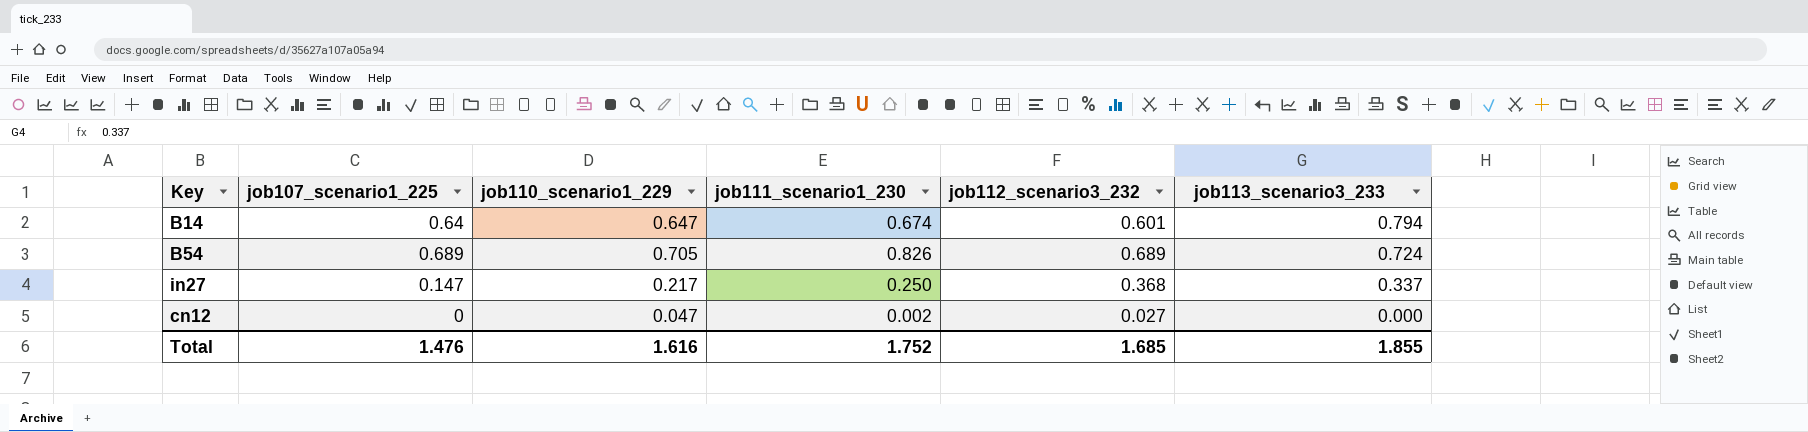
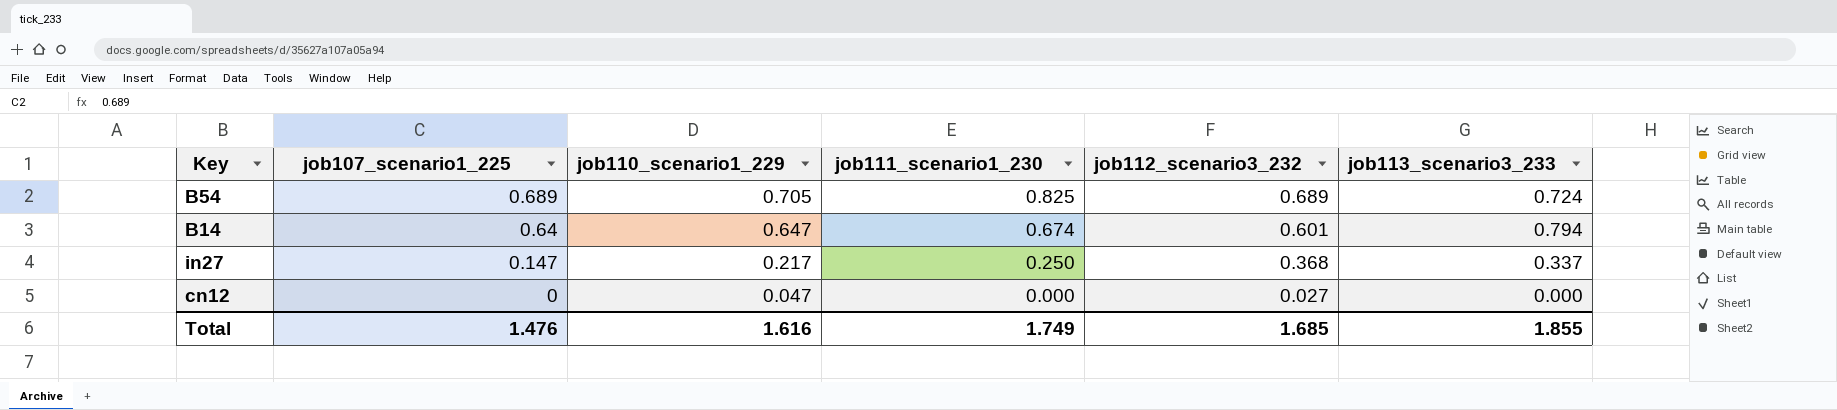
row order: job113_scenario3_233 descending -> job107_scenario1_225 descending
B54 | job111_scenario1_230: 0.826 -> 0.825
cn12 | job111_scenario1_230: 0.002 -> 0.000
Total | job111_scenario1_230: 1.752 -> 1.749

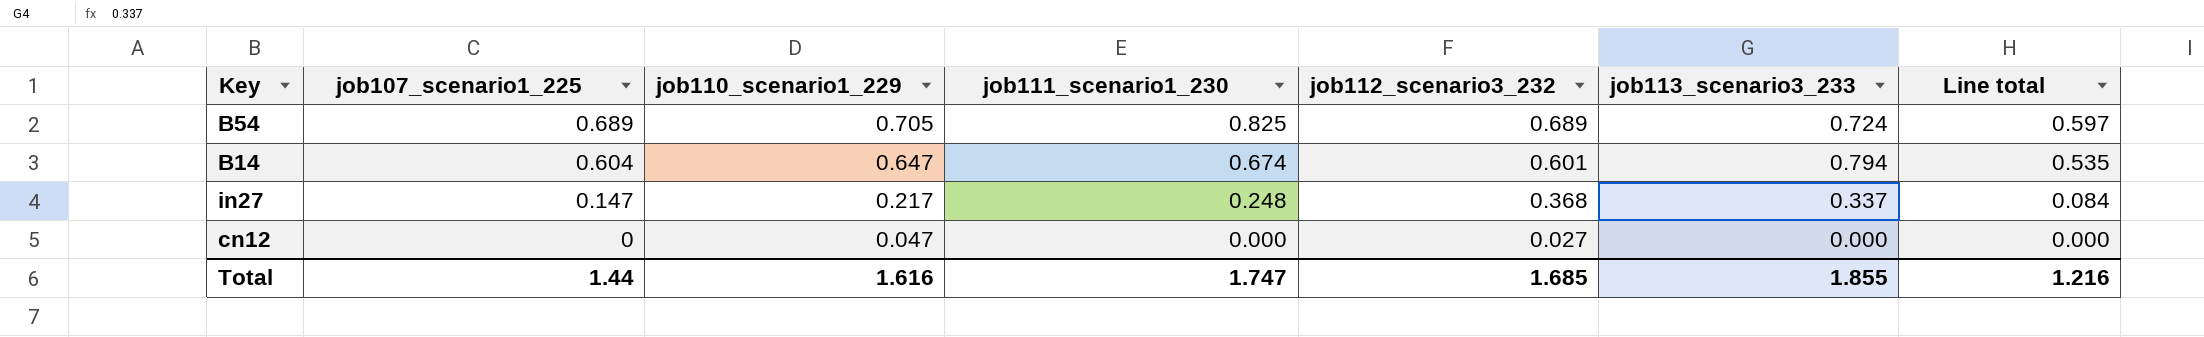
column Line total | formula: none -> [job111_scenario1_230] * [job113_scenario3_233]
B14 | job107_scenario1_225: 0.64 -> 0.604
in27 | job111_scenario1_230: 0.250 -> 0.248
Total | job107_scenario1_225: 1.476 -> 1.44
Total | job111_scenario1_230: 1.749 -> 1.747

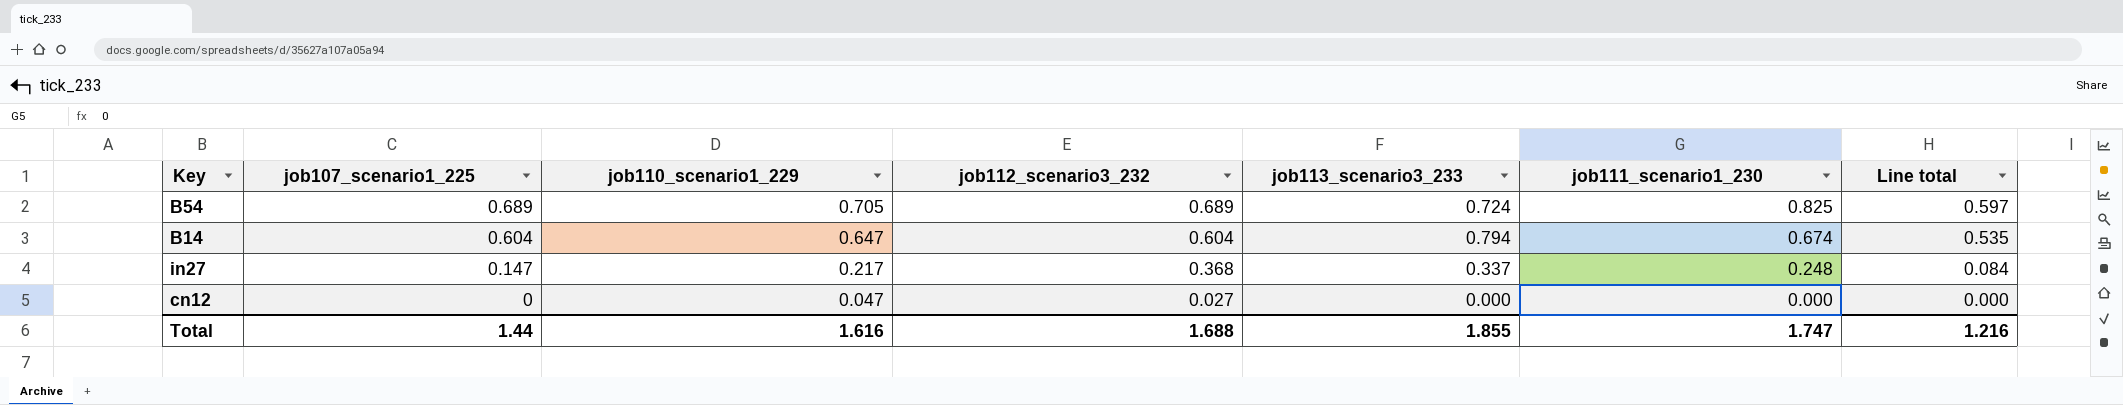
column job111_scenario1_230 | position: 4 -> 6
B14 | job112_scenario3_232: 0.601 -> 0.604
Total | job112_scenario3_232: 1.685 -> 1.688

